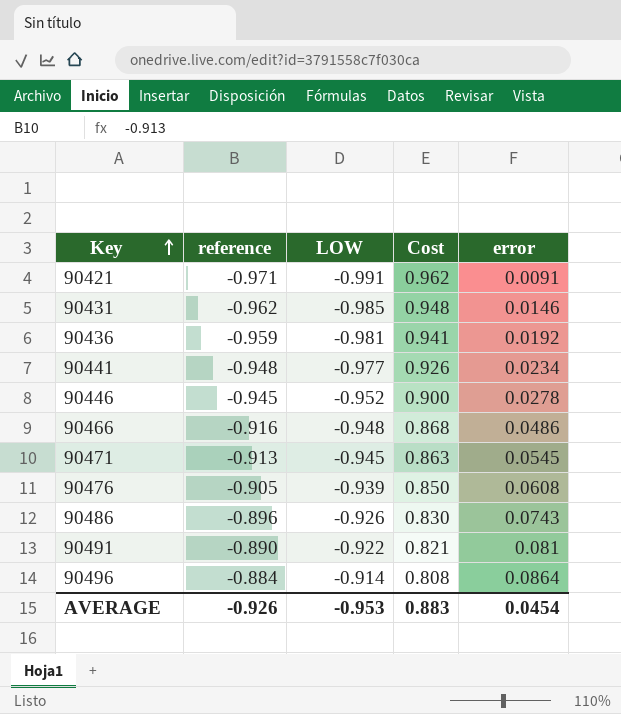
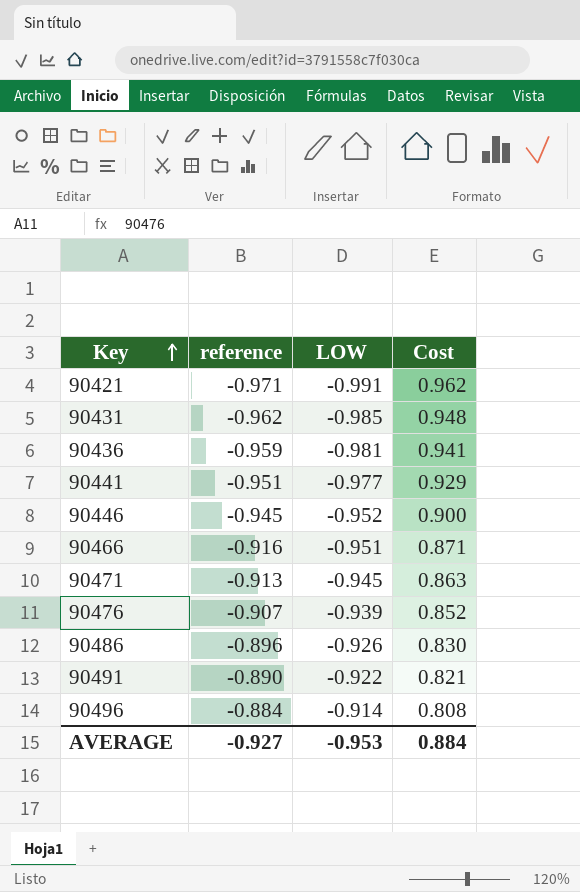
column error | position: 5 -> none
90441 | reference: -0.948 -> -0.951
90441 | Cost: 0.926 -> 0.929
90466 | LOW: -0.948 -> -0.951
90466 | Cost: 0.868 -> 0.871
90476 | reference: -0.905 -> -0.907
90476 | Cost: 0.850 -> 0.852
AVERAGE | reference: -0.926 -> -0.927
AVERAGE | Cost: 0.883 -> 0.884

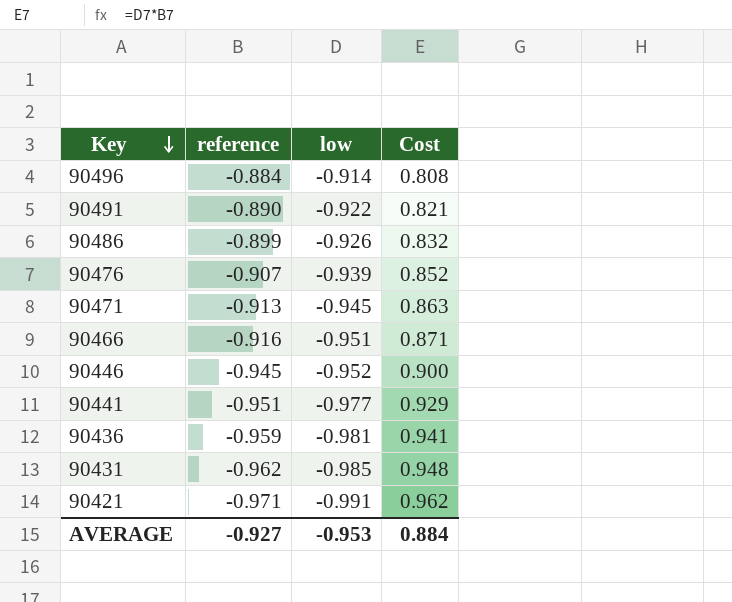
row order: Key ascending -> Key descending
column name: LOW -> low
90486 | reference: -0.896 -> -0.899
90486 | Cost: 0.830 -> 0.832

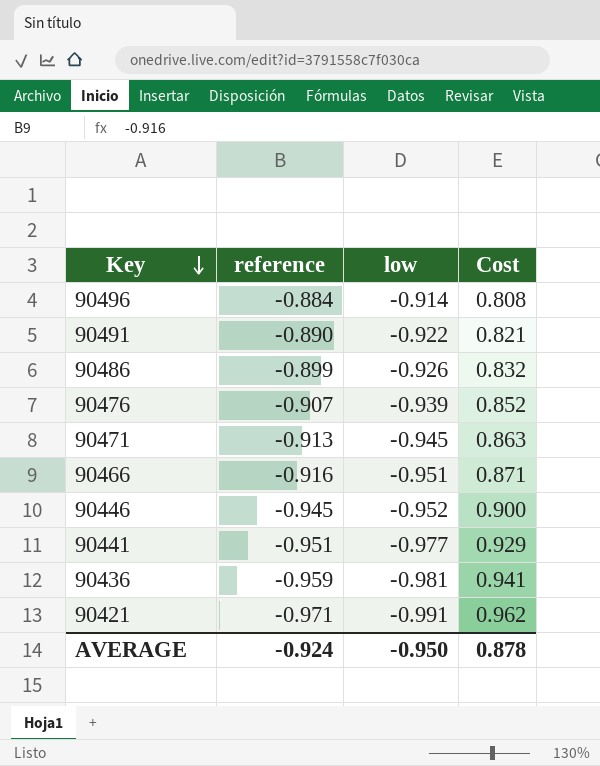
row 90431: -0.962 | -0.985 | 0.948 -> none
AVERAGE | reference: -0.927 -> -0.924
AVERAGE | low: -0.953 -> -0.950
AVERAGE | Cost: 0.884 -> 0.878

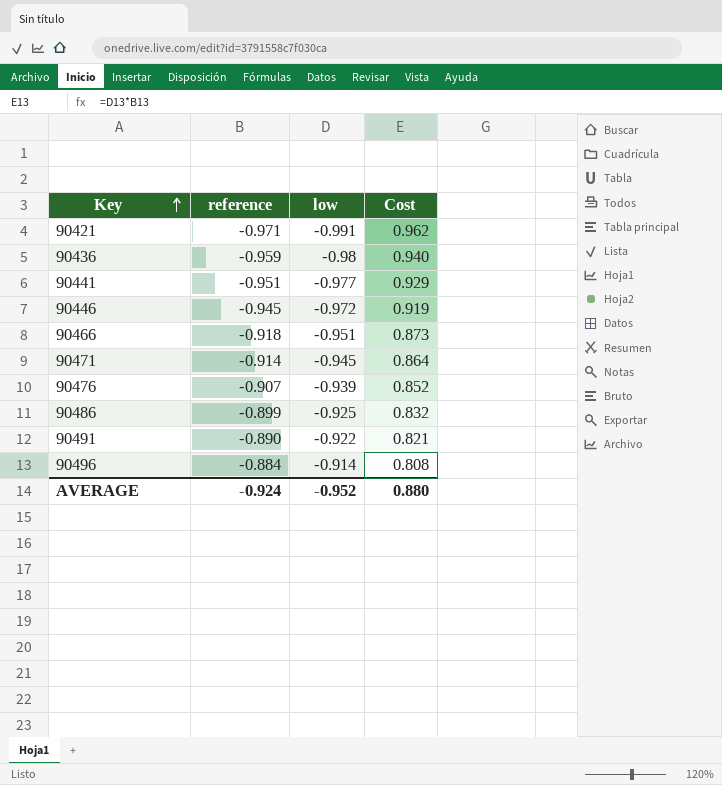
row order: Key descending -> Key ascending
90436 | low: -0.981 -> -0.98
90436 | Cost: 0.941 -> 0.940
90446 | low: -0.952 -> -0.972
90446 | Cost: 0.900 -> 0.919
90466 | reference: -0.916 -> -0.918
90466 | Cost: 0.871 -> 0.873
90471 | reference: -0.913 -> -0.914
90471 | Cost: 0.863 -> 0.864
90486 | low: -0.926 -> -0.925
AVERAGE | low: -0.950 -> -0.952
AVERAGE | Cost: 0.878 -> 0.880

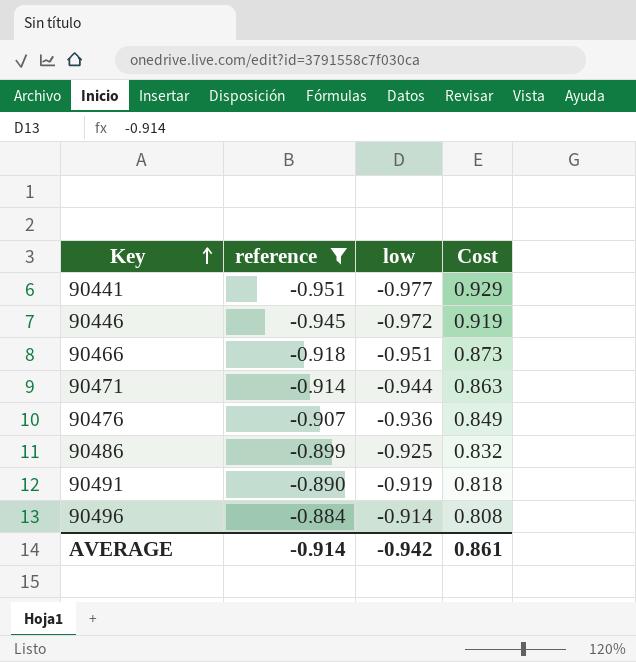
filter: none -> reference >= -0.951
90471 | low: -0.945 -> -0.944
90471 | Cost: 0.864 -> 0.863
90476 | low: -0.939 -> -0.936
90476 | Cost: 0.852 -> 0.849
90491 | low: -0.922 -> -0.919
90491 | Cost: 0.821 -> 0.818
AVERAGE | reference: -0.924 -> -0.914
AVERAGE | low: -0.952 -> -0.942
AVERAGE | Cost: 0.880 -> 0.861

